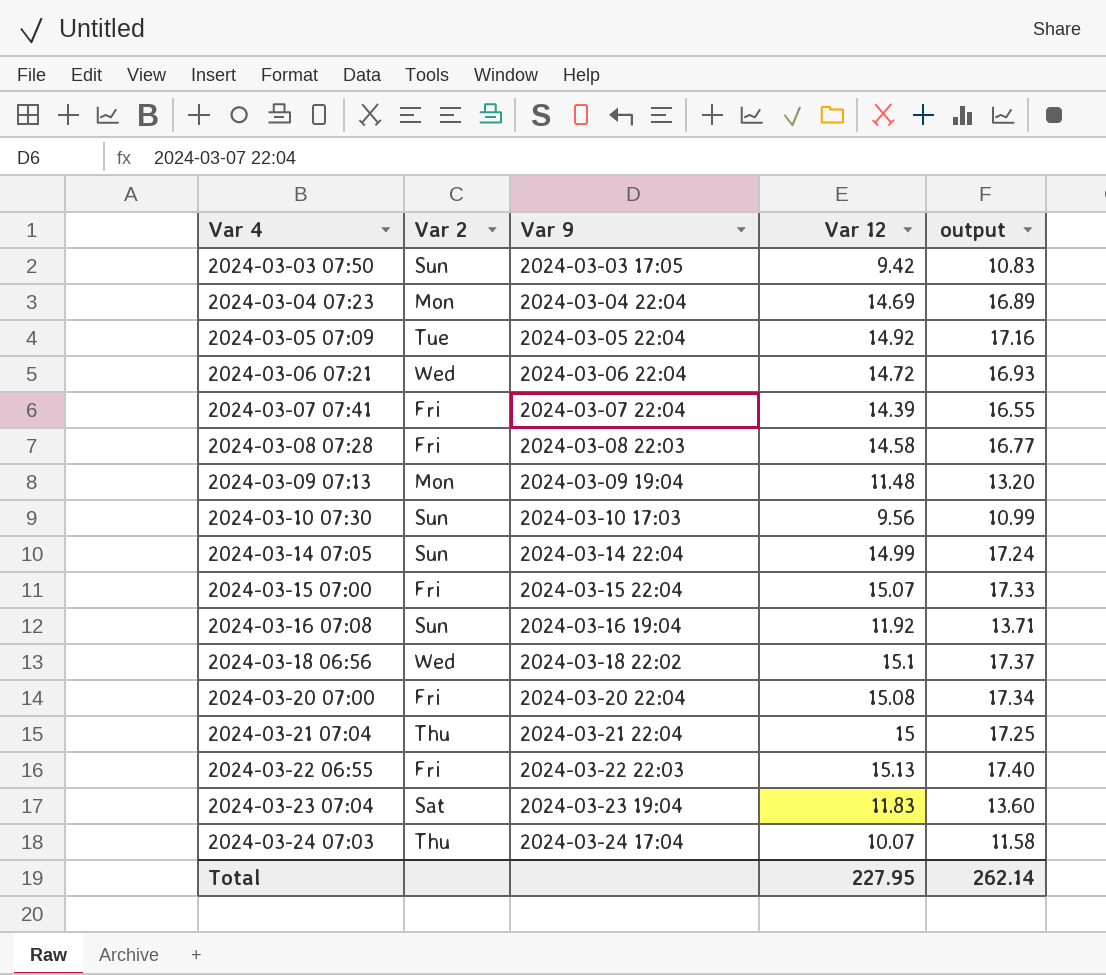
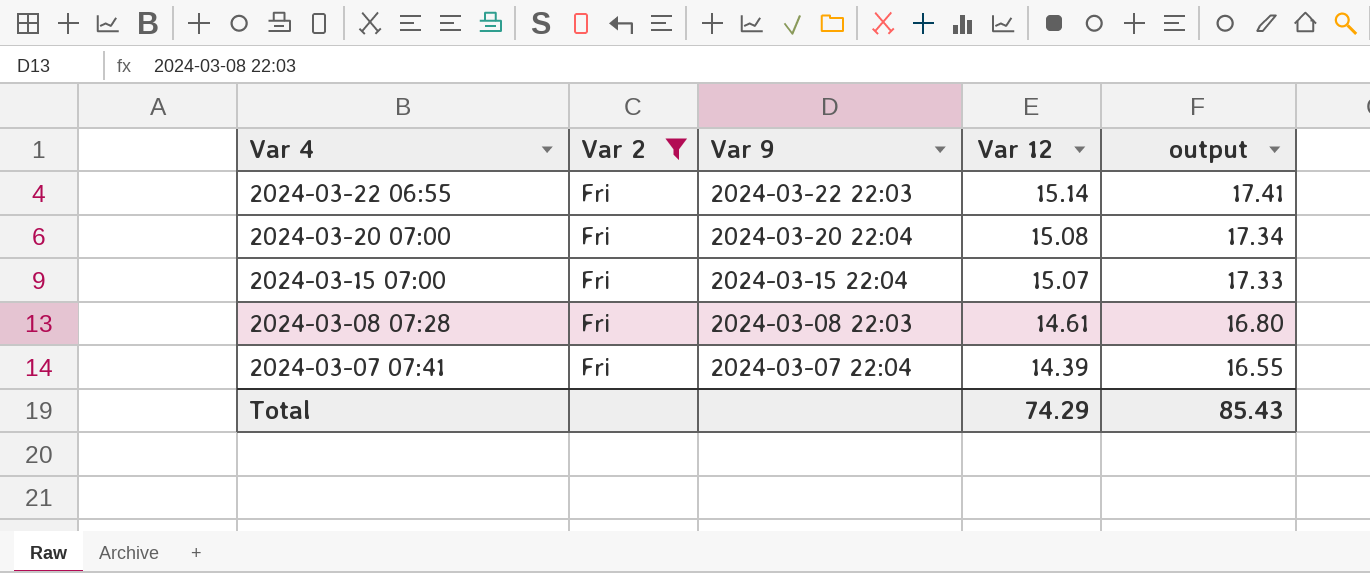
filter: none -> Var 2 = Fri
row order: Var 4 ascending -> Var 4 descending
2024-03-22 06:55 | Var 12: 15.13 -> 15.14
2024-03-22 06:55 | output: 17.40 -> 17.41
2024-03-08 07:28 | Var 12: 14.58 -> 14.61
2024-03-08 07:28 | output: 16.77 -> 16.80
Total | Var 12: 227.95 -> 74.29
Total | output: 262.14 -> 85.43

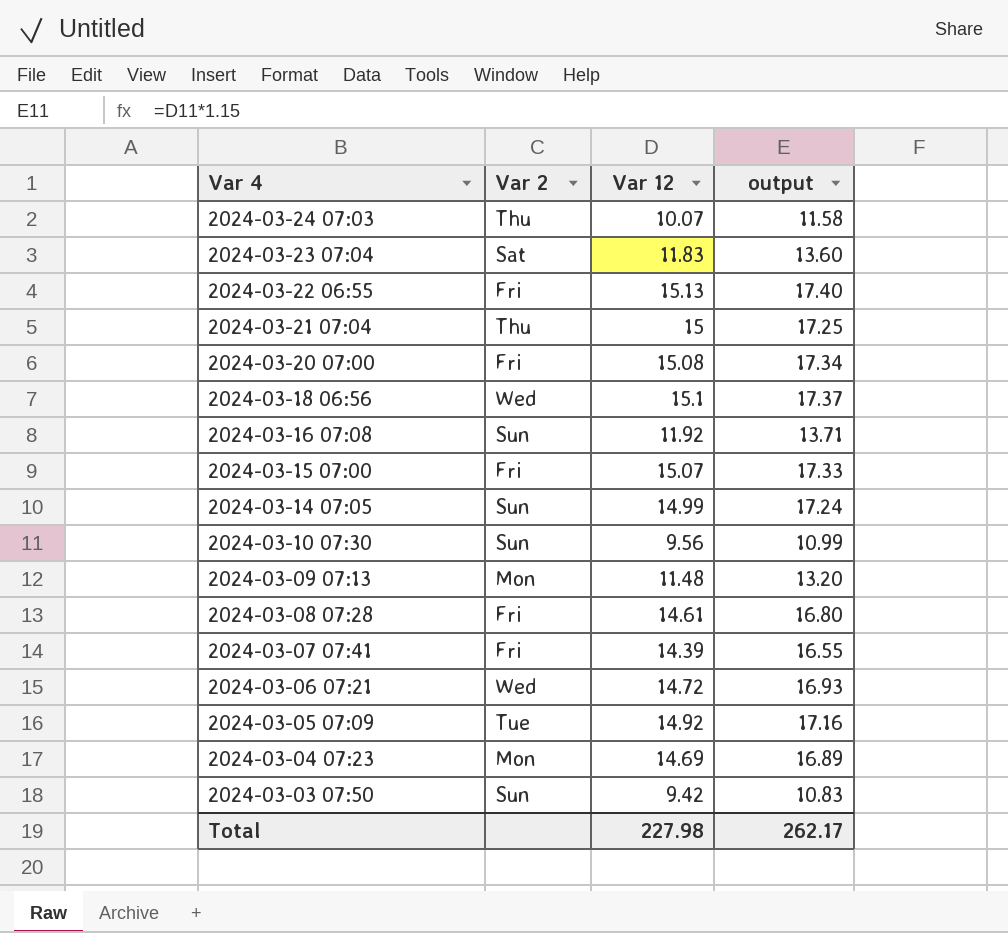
filter: Var 2 = Fri -> none
column Var 9 | position: 3 -> none
2024-03-22 06:55 | Var 12: 15.14 -> 15.13
2024-03-22 06:55 | output: 17.41 -> 17.40
Total | Var 12: 74.29 -> 227.98
Total | output: 85.43 -> 262.17

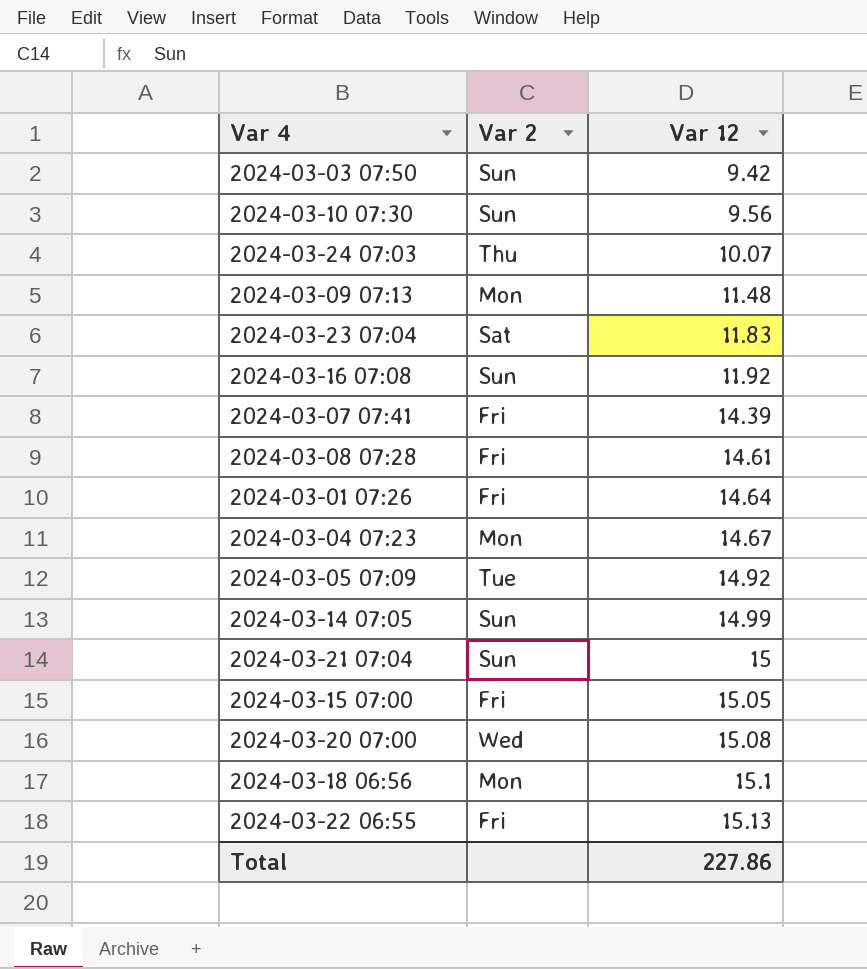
row order: Var 4 descending -> Var 12 ascending
column output | formula: [Var 12] * 1.15 -> none
row 2024-03-06 07:21: Wed | 14.72 | 16.93 -> none
row 2024-03-01 07:26: none -> Fri | 14.64
2024-03-04 07:23 | Var 12: 14.69 -> 14.67
2024-03-21 07:04 | Var 2: Thu -> Sun
2024-03-15 07:00 | Var 12: 15.07 -> 15.05
2024-03-20 07:00 | Var 2: Fri -> Wed
2024-03-18 06:56 | Var 2: Wed -> Mon
Total | Var 12: 227.98 -> 227.86

